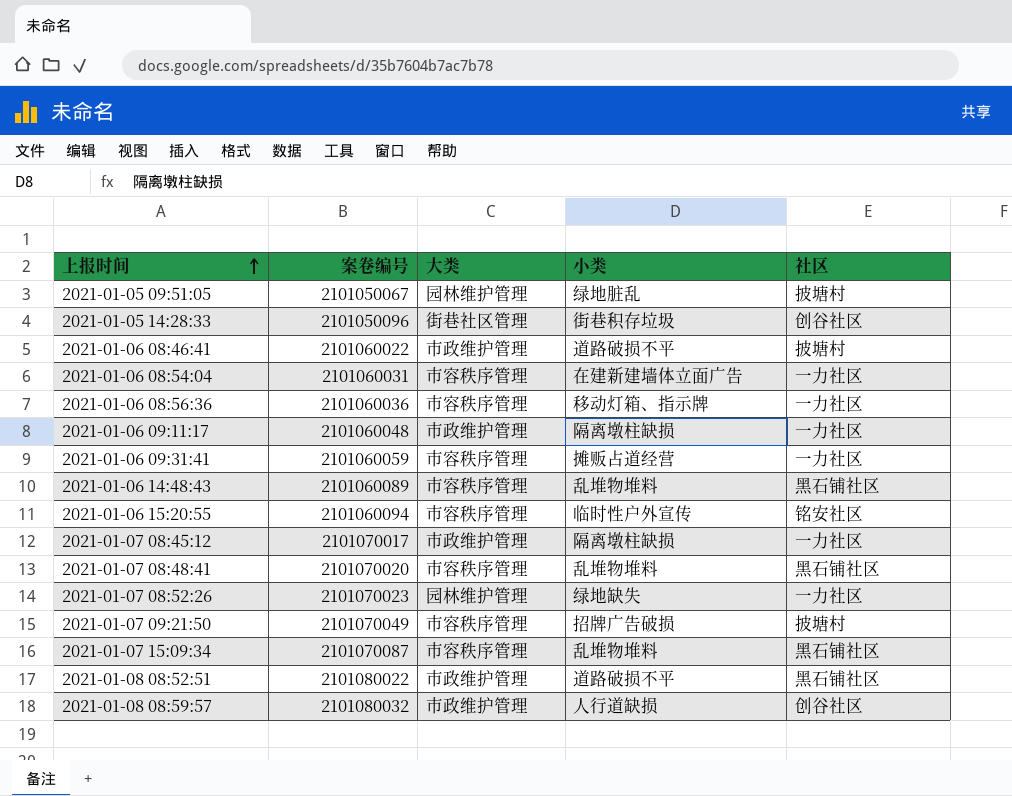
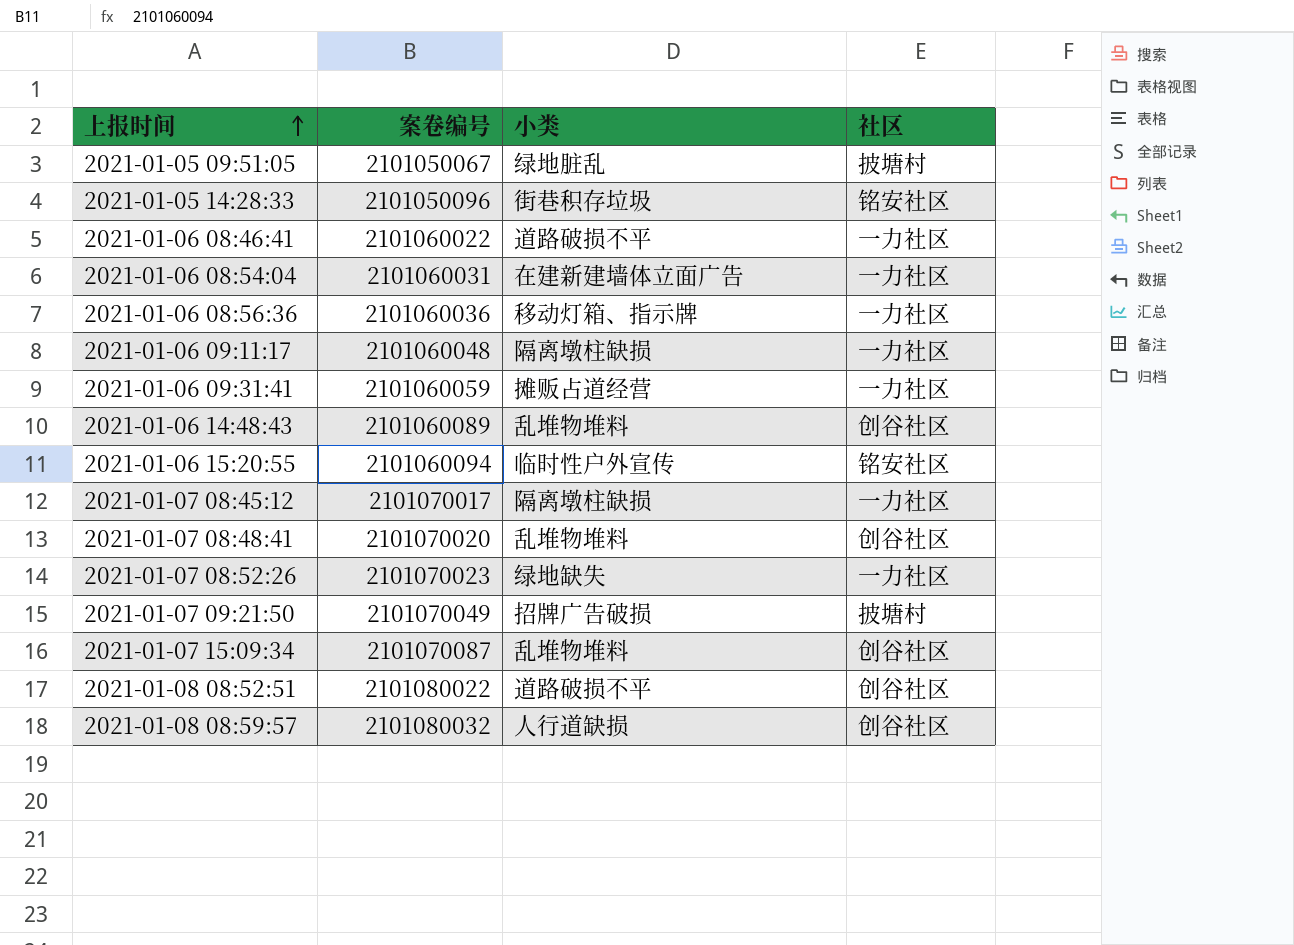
column 大类 | position: 3 -> none
2021-01-05 14:28:33 | 社区: 创谷社区 -> 铭安社区
2021-01-06 08:46:41 | 社区: 披塘村 -> 一力社区
2021-01-06 14:48:43 | 社区: 黑石铺社区 -> 创谷社区
2021-01-07 08:48:41 | 社区: 黑石铺社区 -> 创谷社区
2021-01-07 15:09:34 | 社区: 黑石铺社区 -> 创谷社区
2021-01-08 08:52:51 | 社区: 黑石铺社区 -> 创谷社区

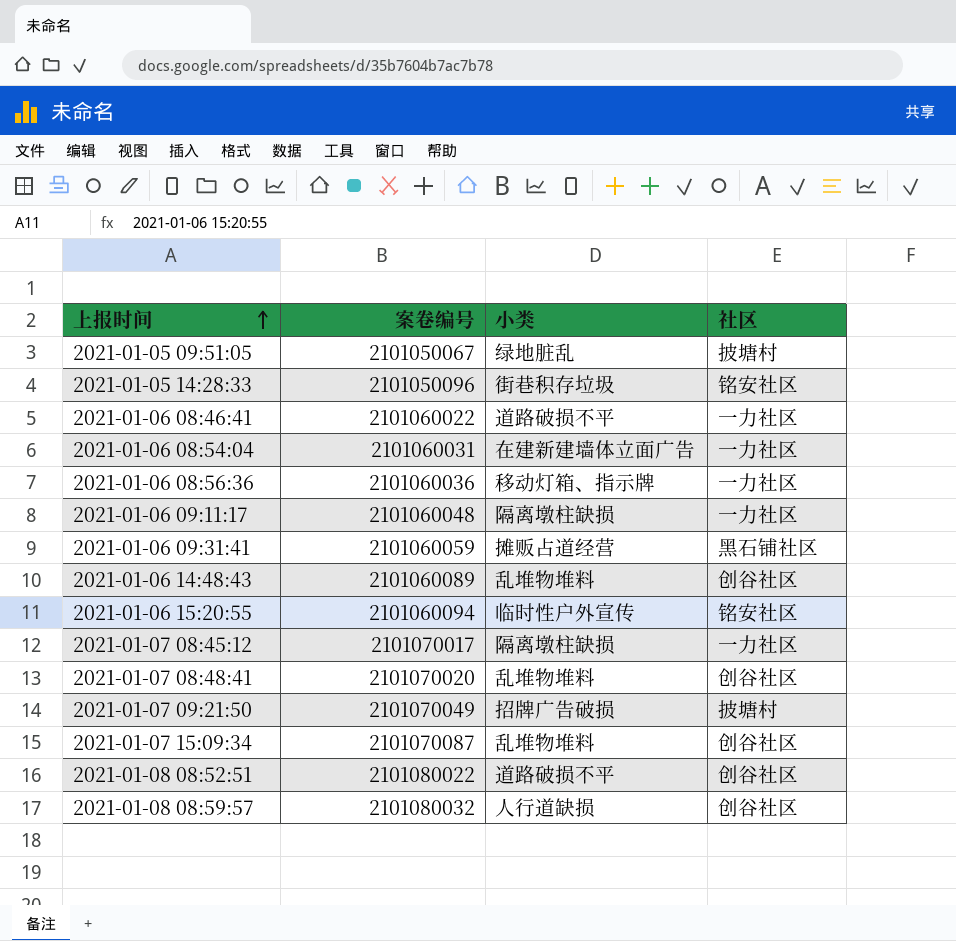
row 2021-01-07 08:52:26: 2101070023 | 绿地缺失 | 一力社区 -> none
2021-01-06 09:31:41 | 社区: 一力社区 -> 黑石铺社区

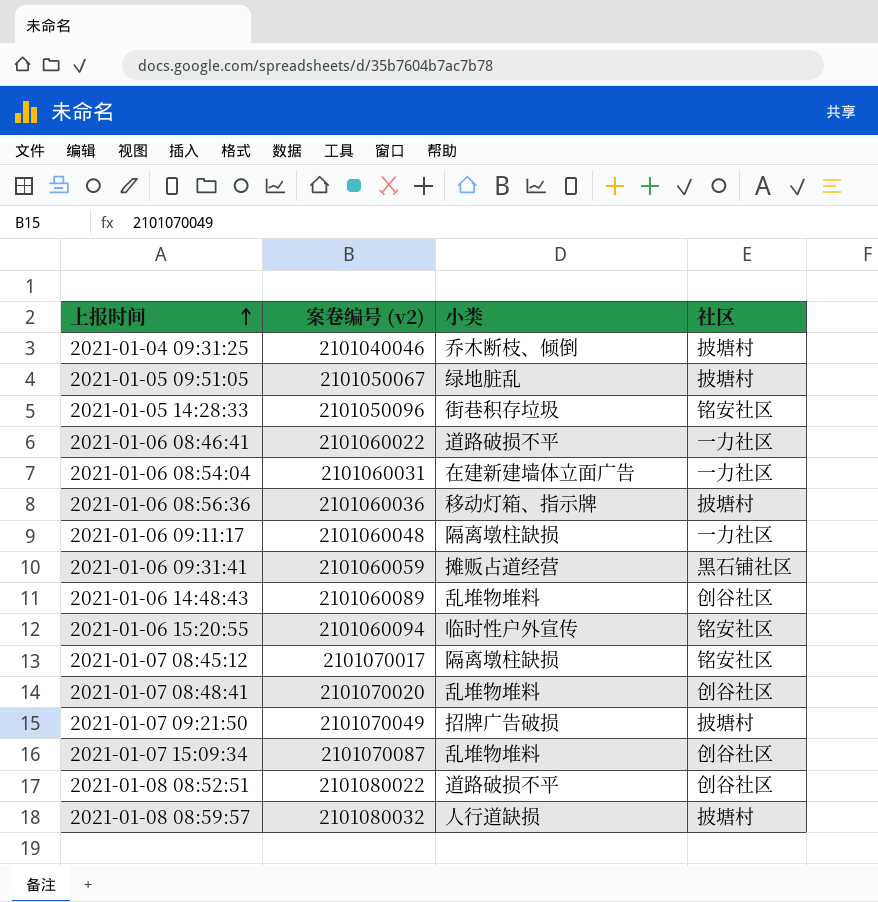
column name: 案卷编号 -> 案卷编号 (v2)
row 2021-01-04 09:31:25: none -> 2101040046 | 乔木断枝、倾倒 | 披塘村
2021-01-06 08:56:36 | 社区: 一力社区 -> 披塘村
2021-01-07 08:45:12 | 社区: 一力社区 -> 铭安社区
2021-01-08 08:59:57 | 社区: 创谷社区 -> 披塘村

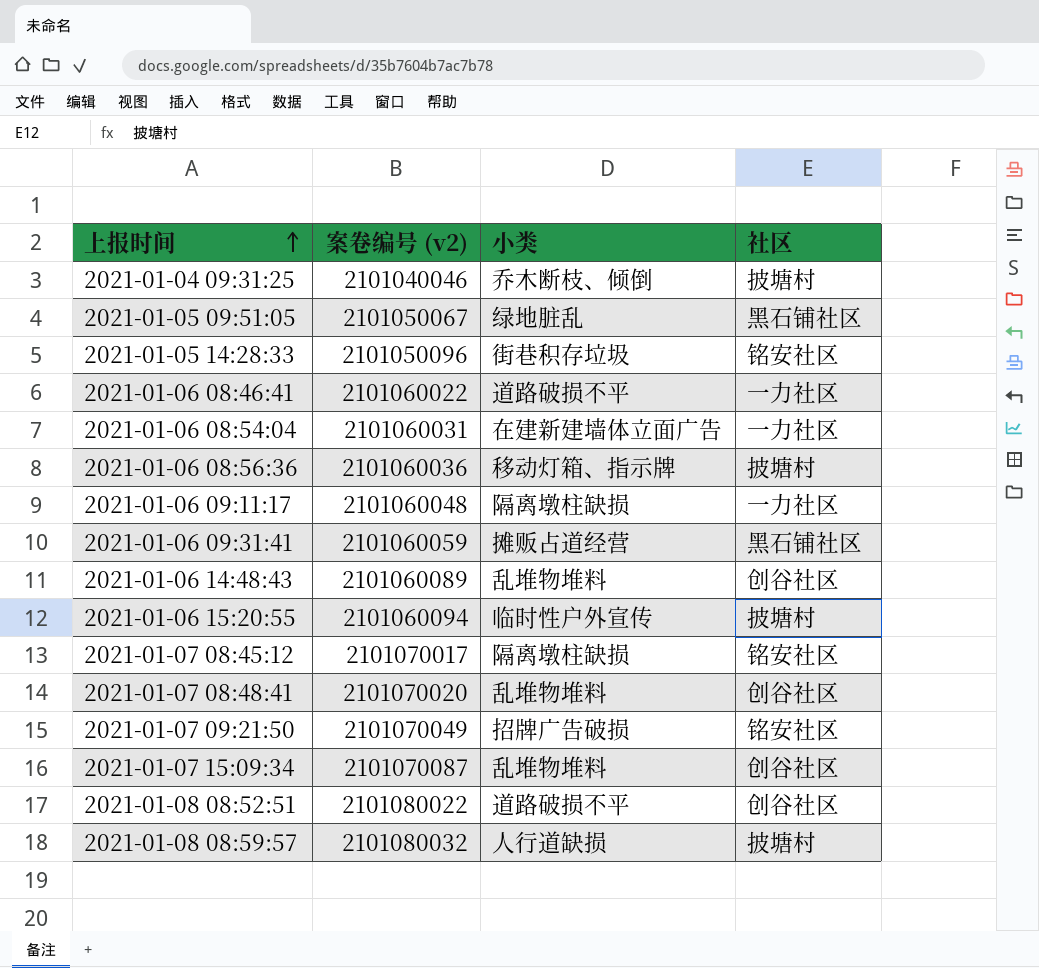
2021-01-05 09:51:05 | 社区: 披塘村 -> 黑石铺社区
2021-01-06 15:20:55 | 社区: 铭安社区 -> 披塘村
2021-01-07 09:21:50 | 社区: 披塘村 -> 铭安社区

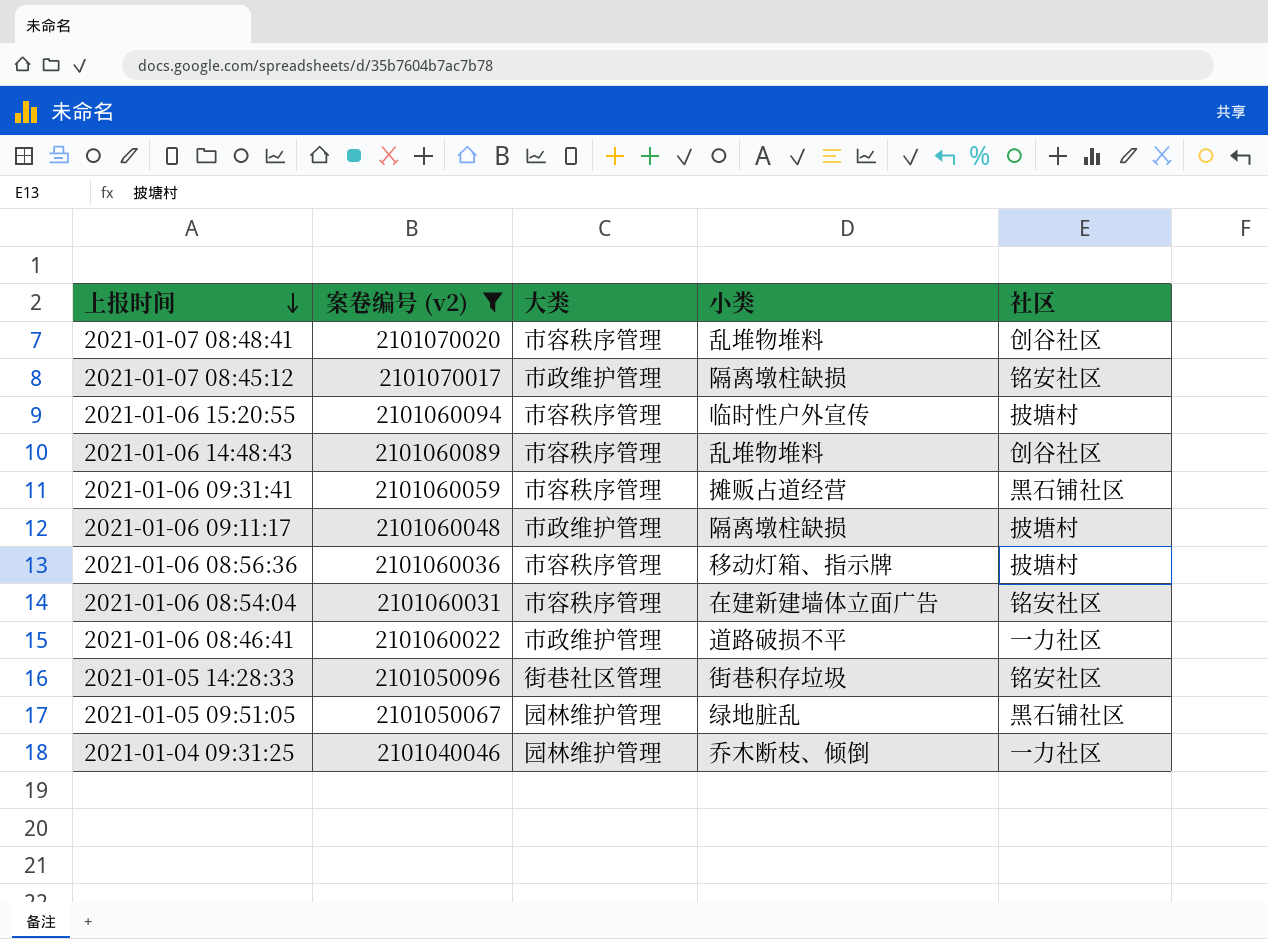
filter: none -> 案卷编号 (v2) <= 2101070020
row order: 上报时间 ascending -> 上报时间 descending
column 大类 | position: none -> 3
2021-01-06 09:11:17 | 社区: 一力社区 -> 披塘村
2021-01-06 08:54:04 | 社区: 一力社区 -> 铭安社区
2021-01-04 09:31:25 | 社区: 披塘村 -> 一力社区

